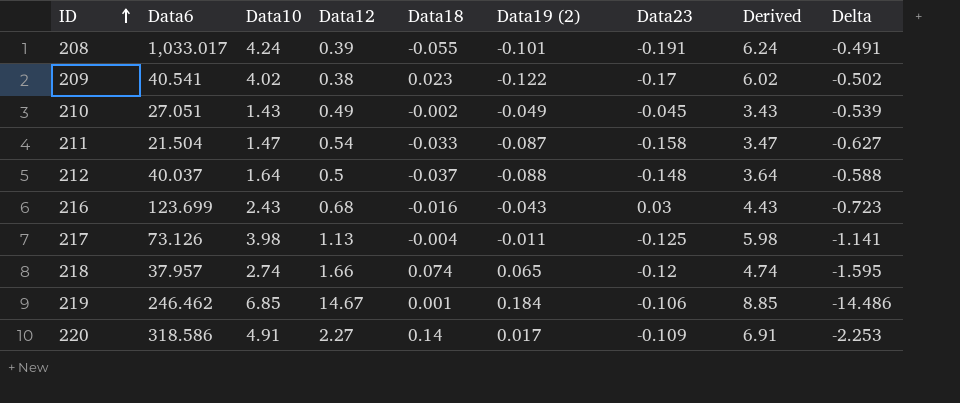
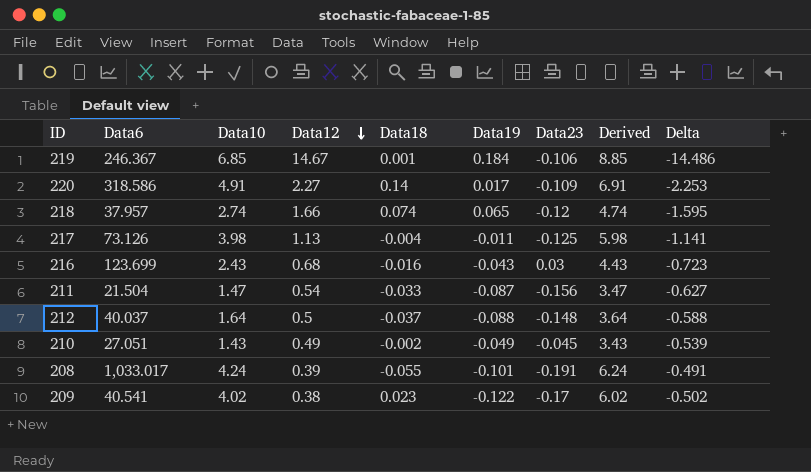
row order: ID ascending -> Data12 descending
column name: Data19 (2) -> Data19
219 | Data6: 246.462 -> 246.367
211 | Data23: -0.158 -> -0.156

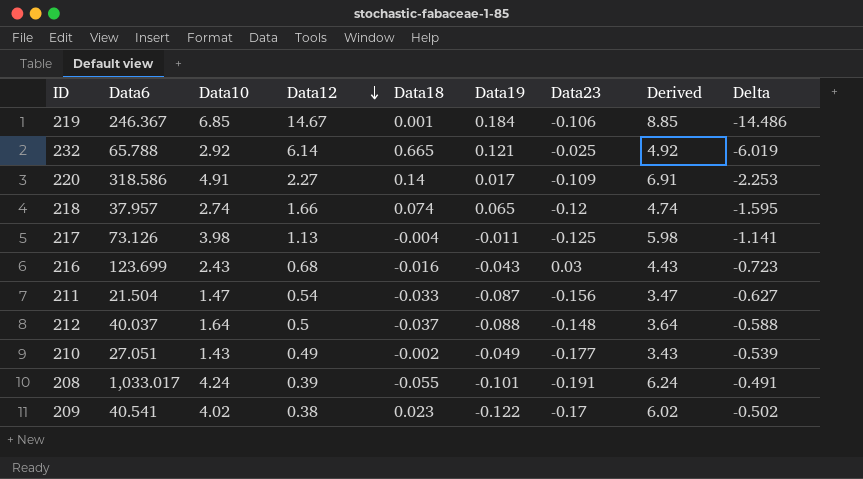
row 232: none -> 65.788 | 2.92 | 6.14 | 0.665 | 0.121 | -0.025 | 4.92 | -6.019
210 | Data23: -0.045 -> -0.177

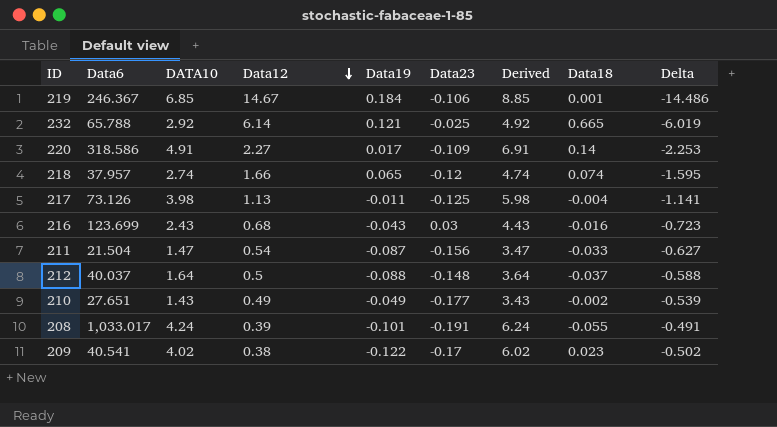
column name: Data10 -> DATA10
column Data18 | position: 5 -> 8
210 | Data6: 27.051 -> 27.651

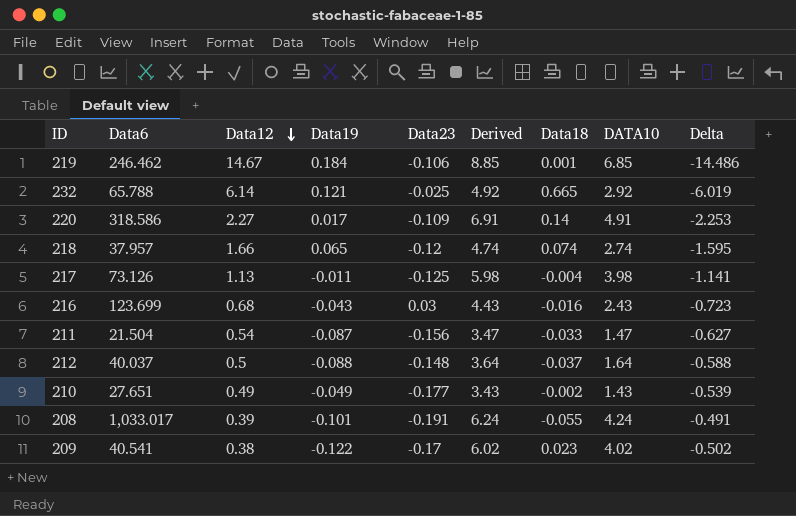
column DATA10 | position: 3 -> 8
219 | Data6: 246.367 -> 246.462

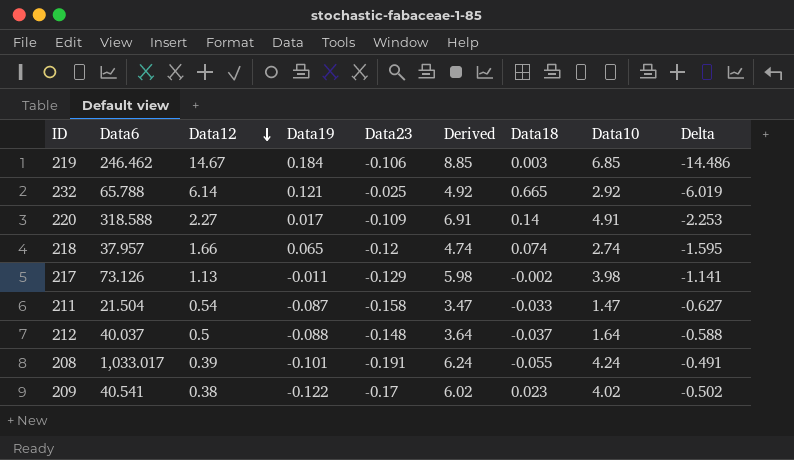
column name: DATA10 -> Data10
row 216: 123.699 | 0.68 | -0.043 | 0.03 | 4.43 | -0.016 | 2.43 | -0.723 -> none
row 210: 27.651 | 0.49 | -0.049 | -0.177 | 3.43 | -0.002 | 1.43 | -0.539 -> none
219 | Data18: 0.001 -> 0.003
220 | Data6: 318.586 -> 318.588
217 | Data23: -0.125 -> -0.129
217 | Data18: -0.004 -> -0.002
211 | Data23: -0.156 -> -0.158

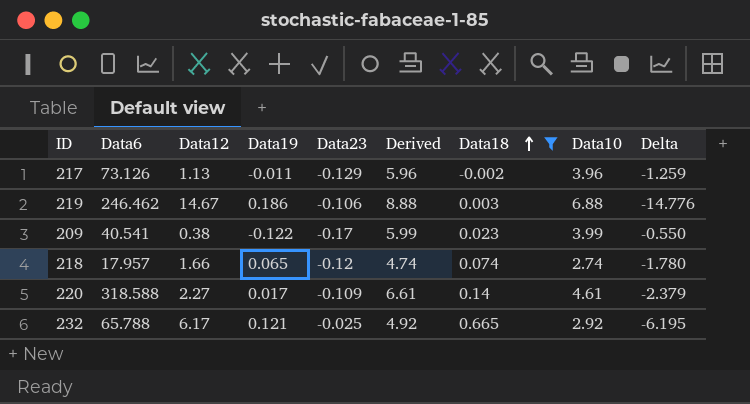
filter: none -> Data18 >= -0.002
row order: Data12 descending -> Data18 ascending
column Delta | formula: [Data19] - [Data12] -> [Data23] - [Data12]
217 | Derived: 5.98 -> 5.96
217 | Data10: 3.98 -> 3.96
219 | Data19: 0.184 -> 0.186
219 | Derived: 8.85 -> 8.88
219 | Data10: 6.85 -> 6.88
209 | Derived: 6.02 -> 5.99
209 | Data10: 4.02 -> 3.99
218 | Data6: 37.957 -> 17.957
220 | Derived: 6.91 -> 6.61
220 | Data10: 4.91 -> 4.61
232 | Data12: 6.14 -> 6.17

